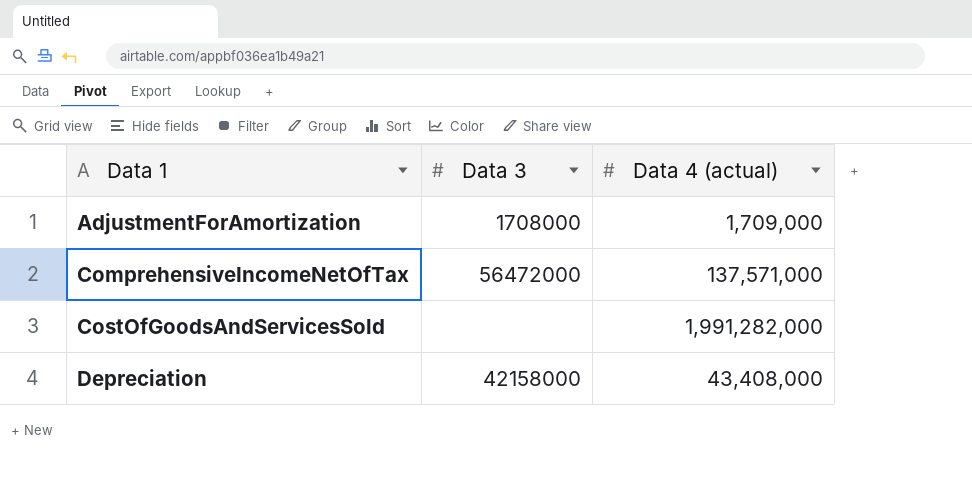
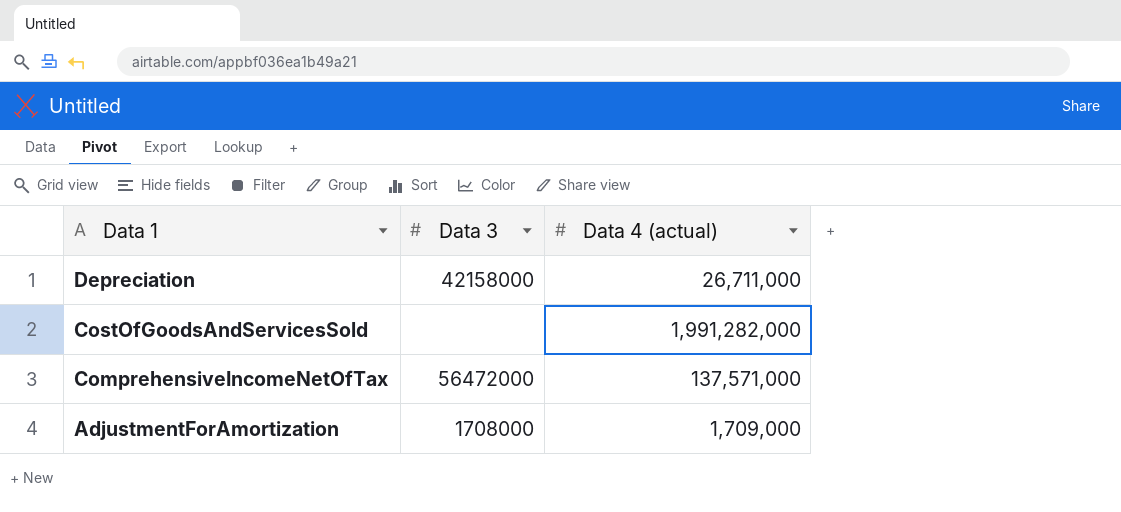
row order: Data 1 ascending -> Data 1 descending
Depreciation | Data 4 (actual): 43,408,000 -> 26,711,000

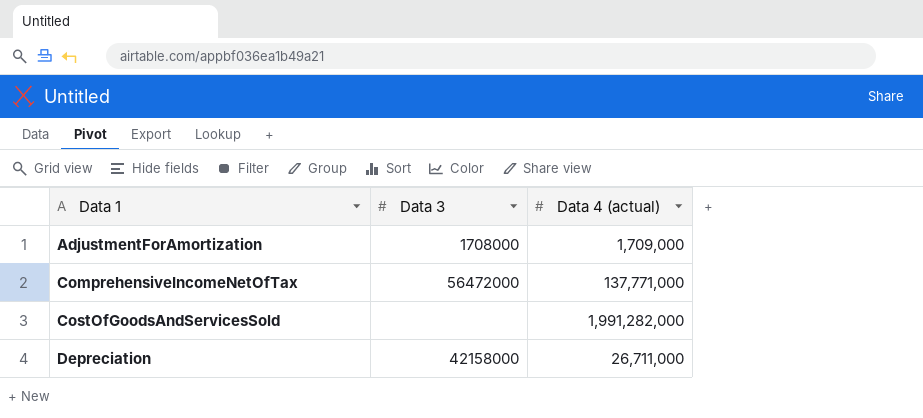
row order: Data 1 descending -> Data 1 ascending
ComprehensiveIncomeNetOfTax | Data 4 (actual): 137,571,000 -> 137,771,000

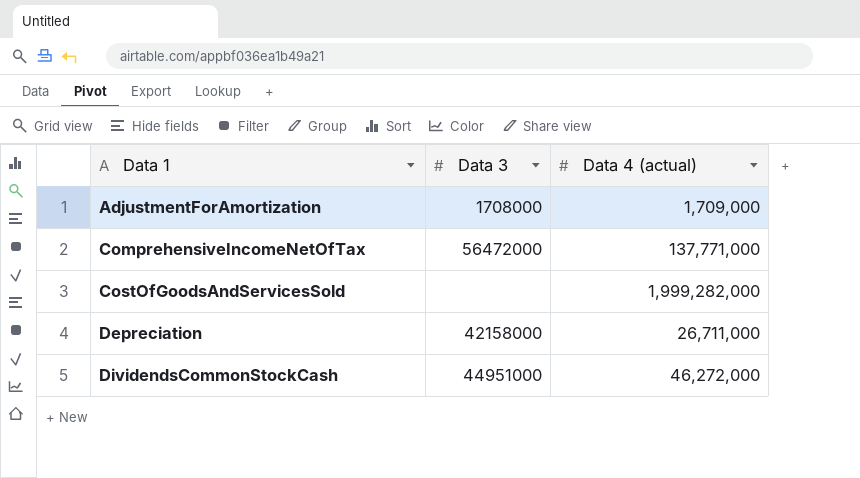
CostOfGoodsAndServicesSold | Data 4 (actual): 1,991,282,000 -> 1,999,282,000
row DividendsCommonStockCash: none -> 44951000 | 46,272,000

